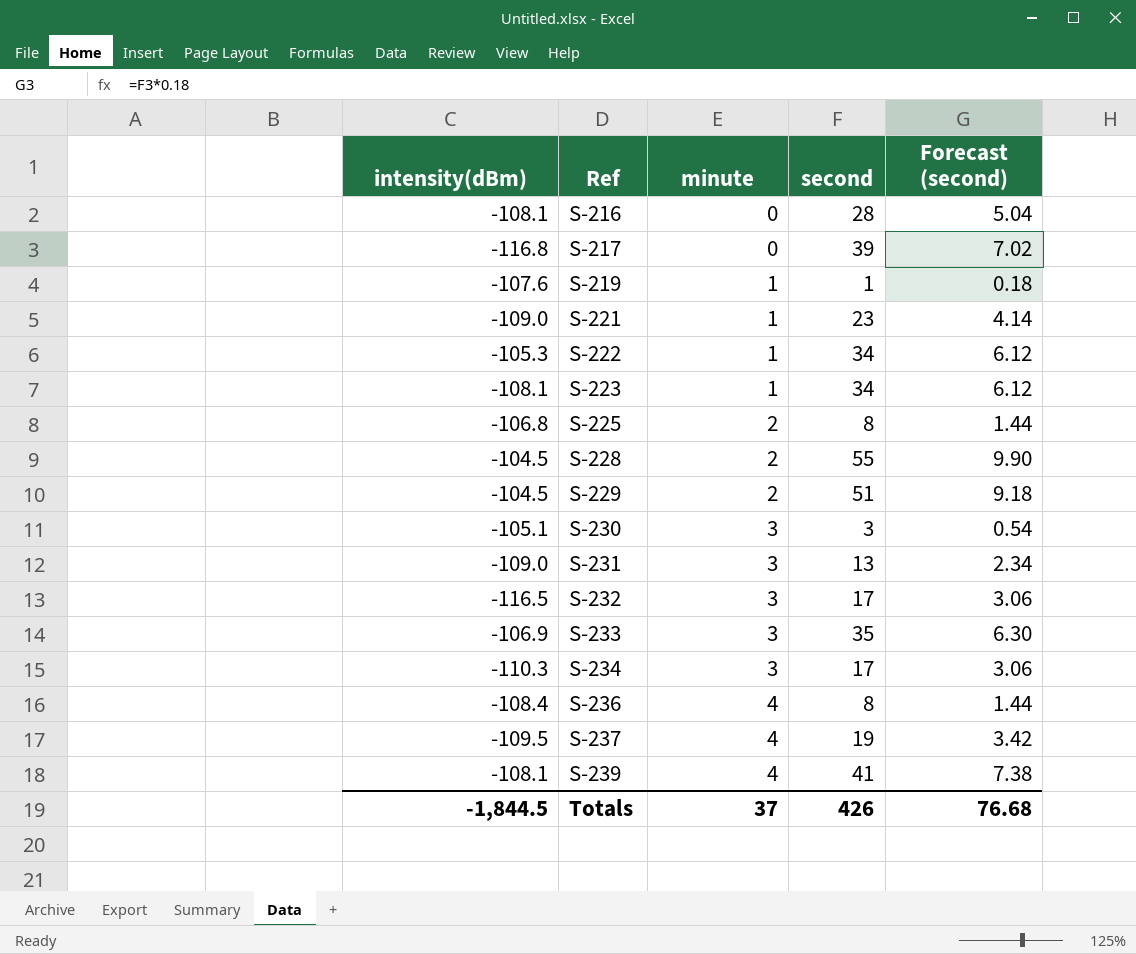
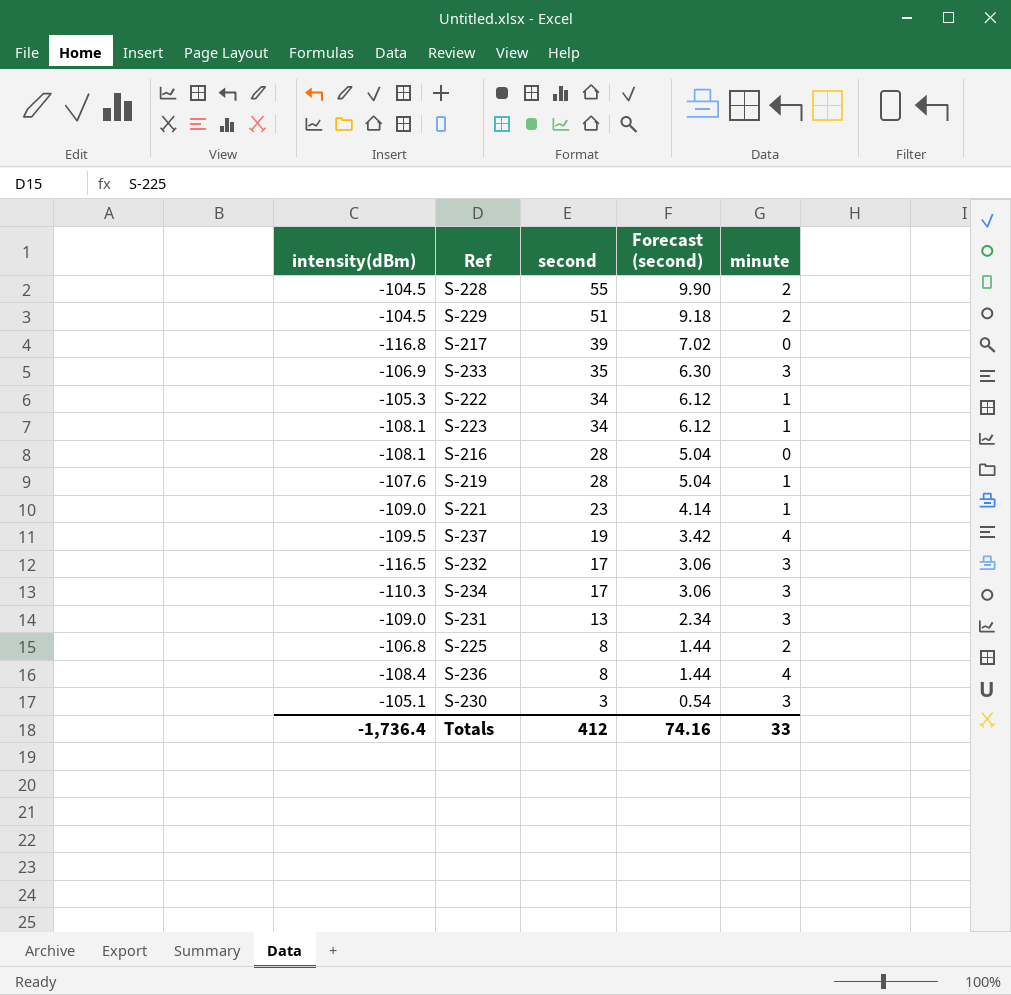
row order: Ref ascending -> second descending
column minute | position: 3 -> 5
row S-239: -108.1 | 4 | 41 | 7.38 -> none
S-219 | second: 1 -> 28
S-219 | Forecast (second): 0.18 -> 5.04
Totals | intensity(dBm): -1,844.5 -> -1,736.4
Totals | second: 426 -> 412
Totals | Forecast (second): 76.68 -> 74.16
Totals | minute: 37 -> 33

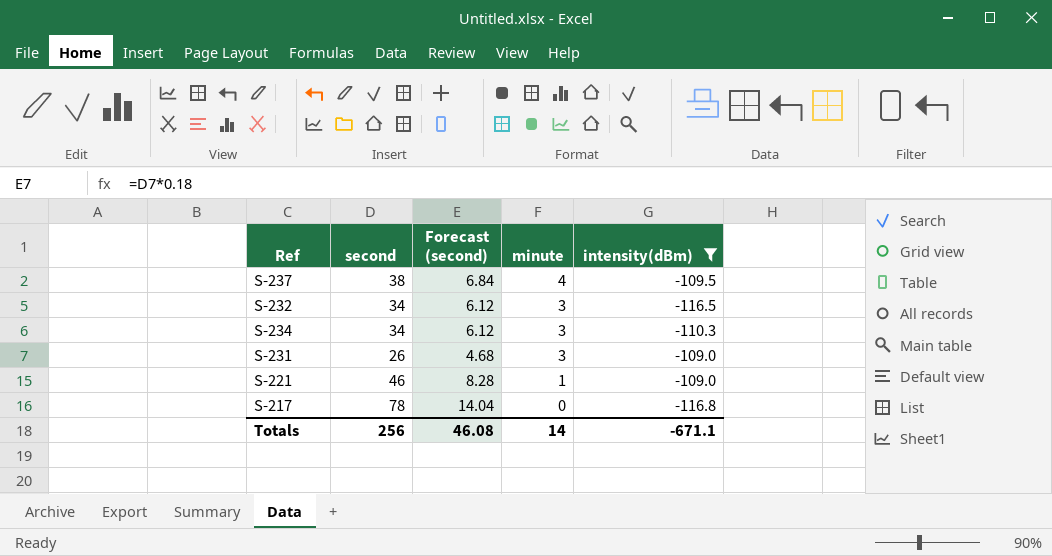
filter: none -> intensity(dBm) <= -109.0
row order: second descending -> minute descending
column intensity(dBm) | position: 1 -> 5
S-237 | second: 19 -> 38
S-237 | Forecast (second): 3.42 -> 6.84
S-232 | second: 17 -> 34
S-232 | Forecast (second): 3.06 -> 6.12
S-234 | second: 17 -> 34
S-234 | Forecast (second): 3.06 -> 6.12
S-231 | second: 13 -> 26
S-231 | Forecast (second): 2.34 -> 4.68
S-221 | second: 23 -> 46
S-221 | Forecast (second): 4.14 -> 8.28
S-217 | second: 39 -> 78
S-217 | Forecast (second): 7.02 -> 14.04
Totals | second: 412 -> 256
Totals | Forecast (second): 74.16 -> 46.08
Totals | minute: 33 -> 14
Totals | intensity(dBm): -1,736.4 -> -671.1

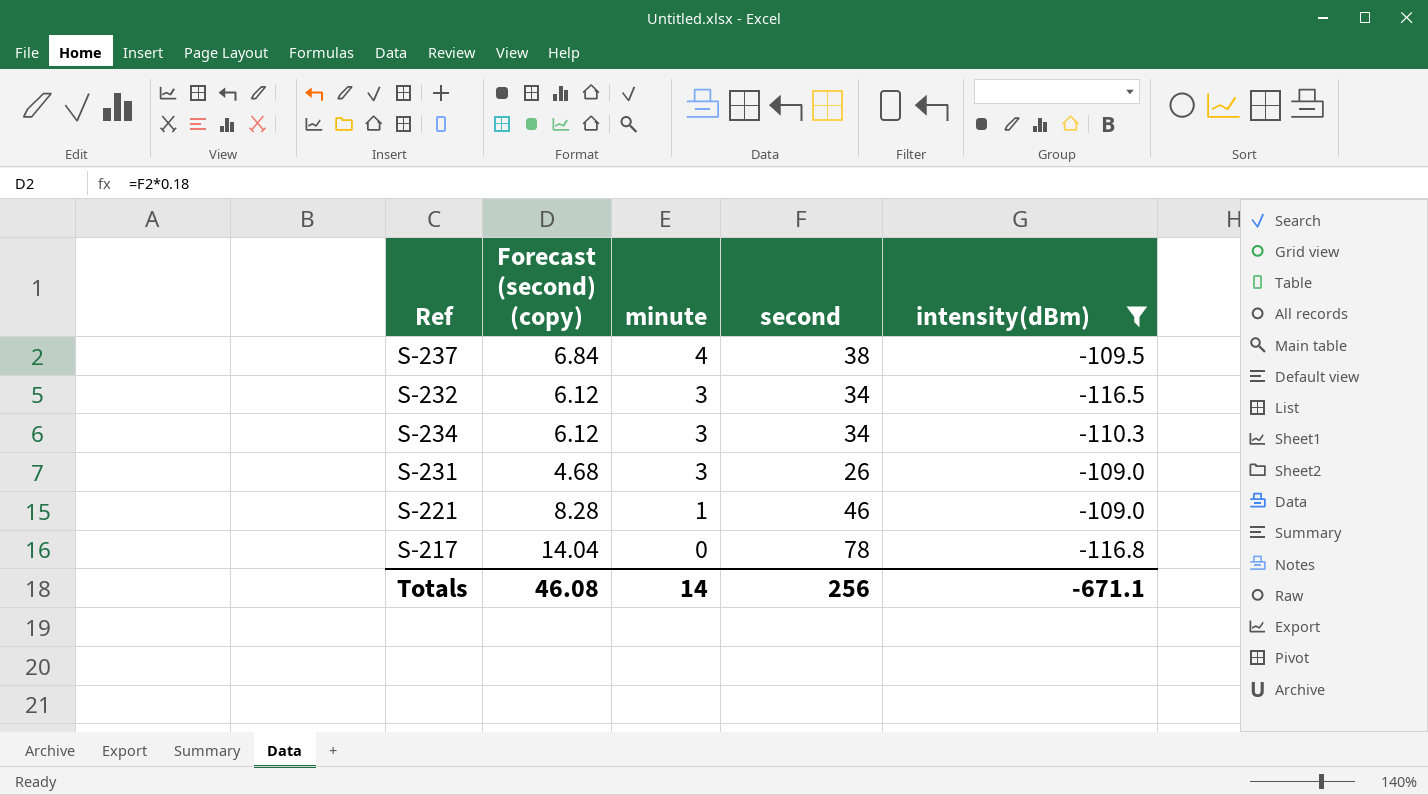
column name: Forecast (second) -> Forecast (second) (copy)
column second | position: 2 -> 4

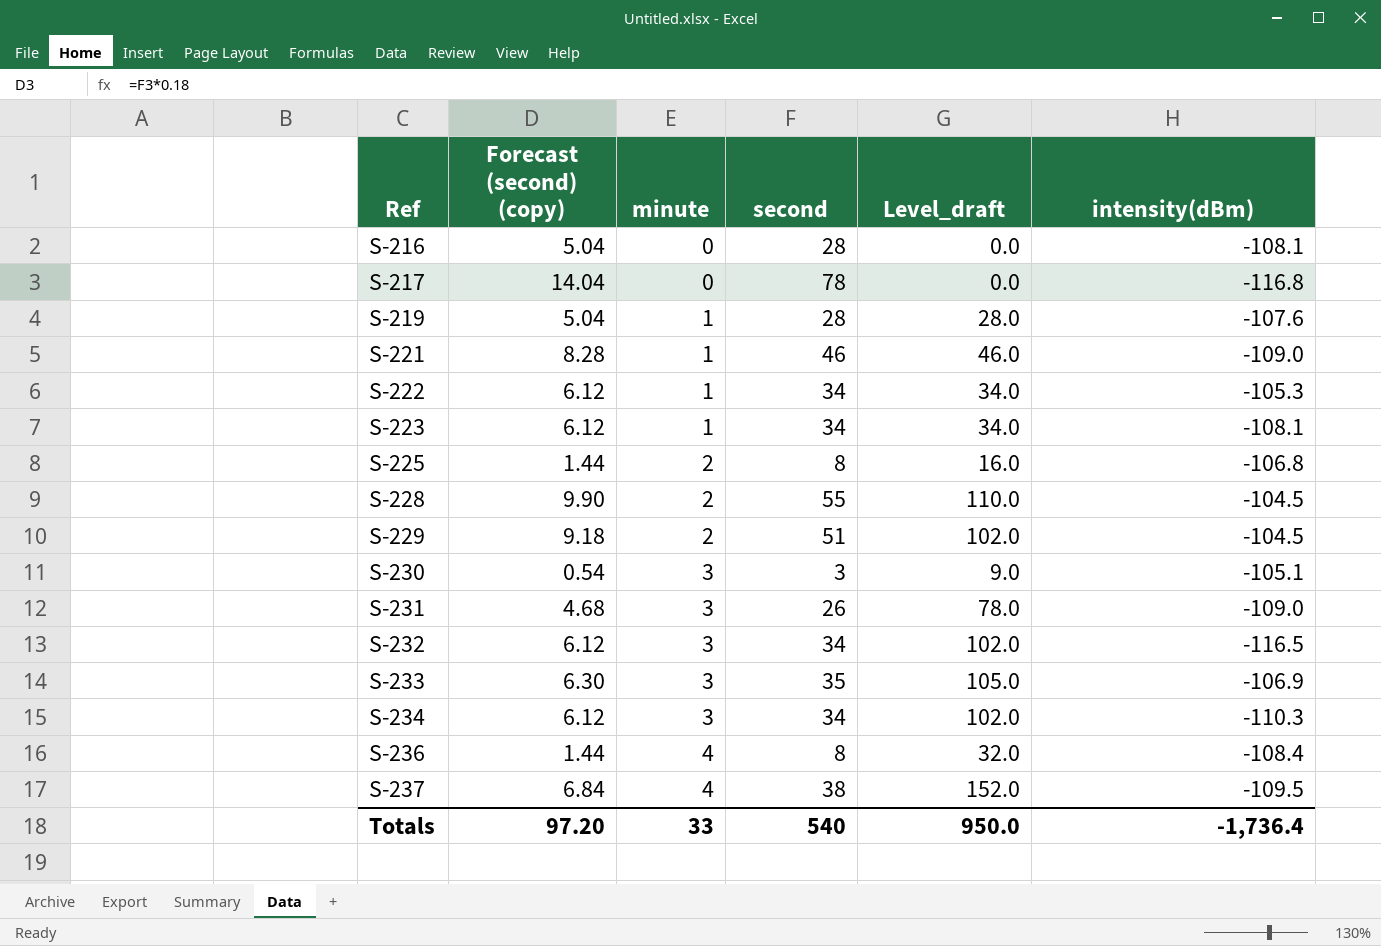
filter: intensity(dBm) <= -109.0 -> none
row order: minute descending -> Ref ascending
column Level_draft | formula: none -> [minute] * [second]
Totals | Forecast (second) (copy): 46.08 -> 97.20
Totals | minute: 14 -> 33
Totals | second: 256 -> 540
Totals | intensity(dBm): -671.1 -> -1,736.4

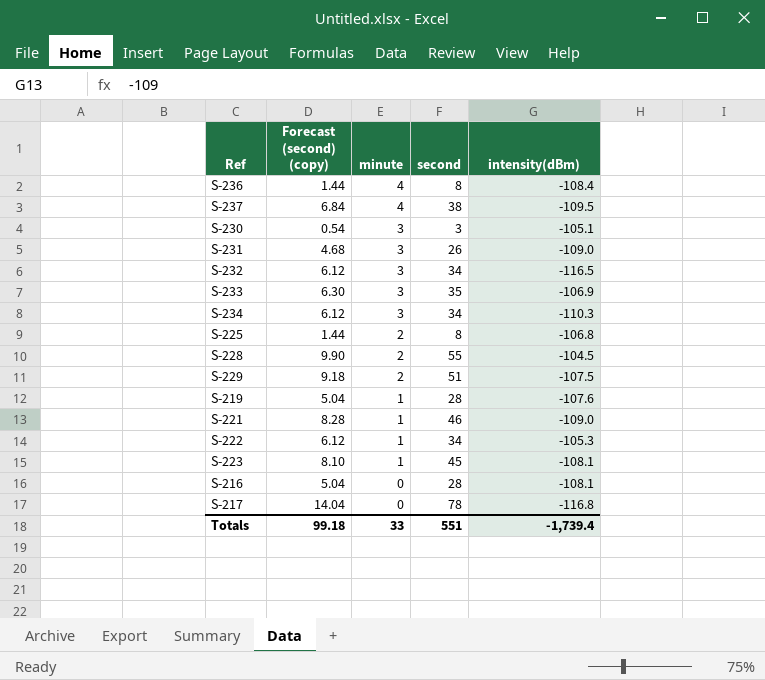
row order: Ref ascending -> minute descending
column Level_draft | formula: [minute] * [second] -> none
S-229 | intensity(dBm): -104.5 -> -107.5
S-223 | Forecast (second) (copy): 6.12 -> 8.10
S-223 | second: 34 -> 45
Totals | Forecast (second) (copy): 97.20 -> 99.18
Totals | second: 540 -> 551
Totals | intensity(dBm): -1,736.4 -> -1,739.4

